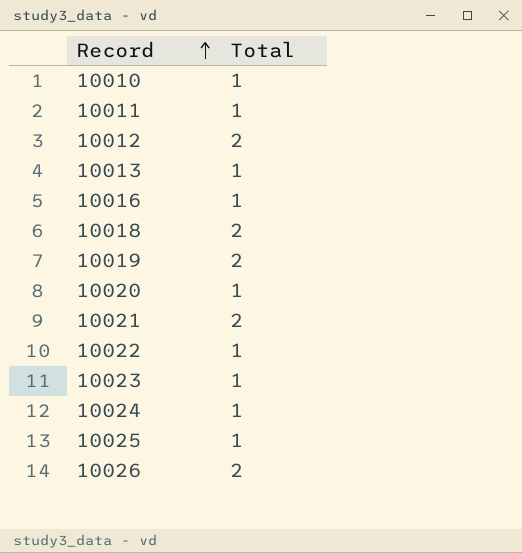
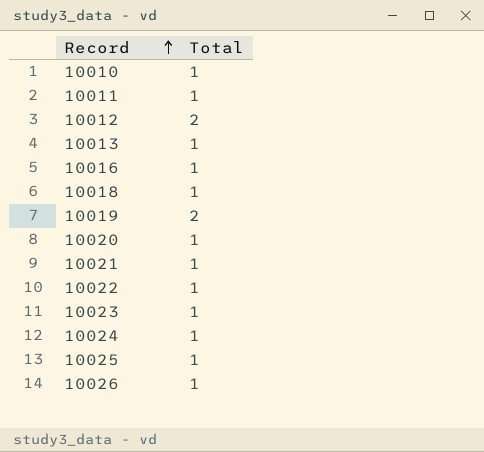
10018 | Total: 2 -> 1
10021 | Total: 2 -> 1
10026 | Total: 2 -> 1

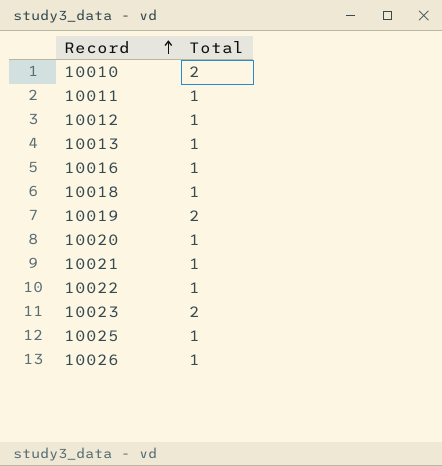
row 10024: 1 -> none
10010 | Total: 1 -> 2
10012 | Total: 2 -> 1
10023 | Total: 1 -> 2

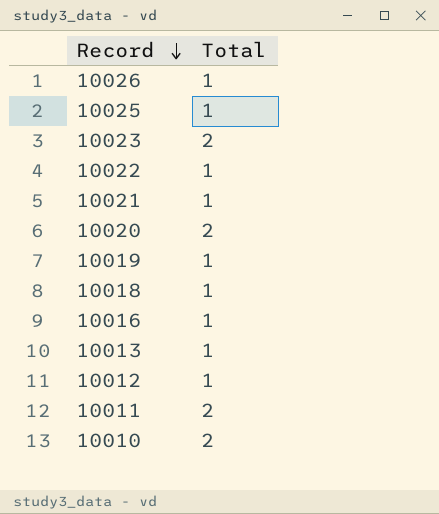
row order: Record ascending -> Record descending
10020 | Total: 1 -> 2
10019 | Total: 2 -> 1
10011 | Total: 1 -> 2

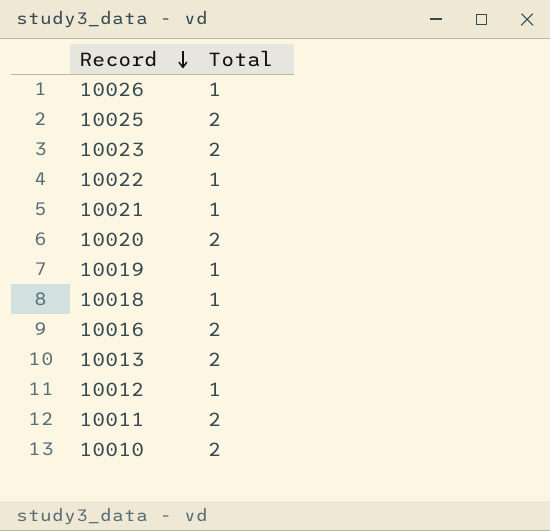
10025 | Total: 1 -> 2
10016 | Total: 1 -> 2
10013 | Total: 1 -> 2

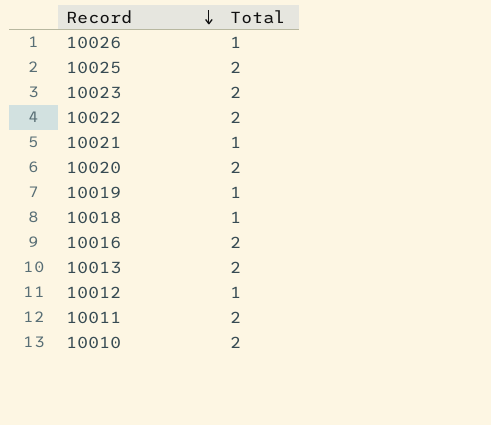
10022 | Total: 1 -> 2

